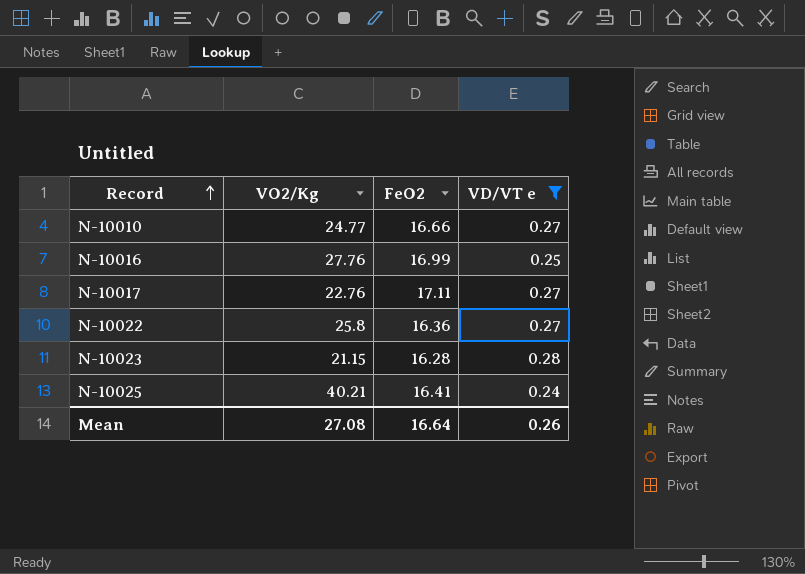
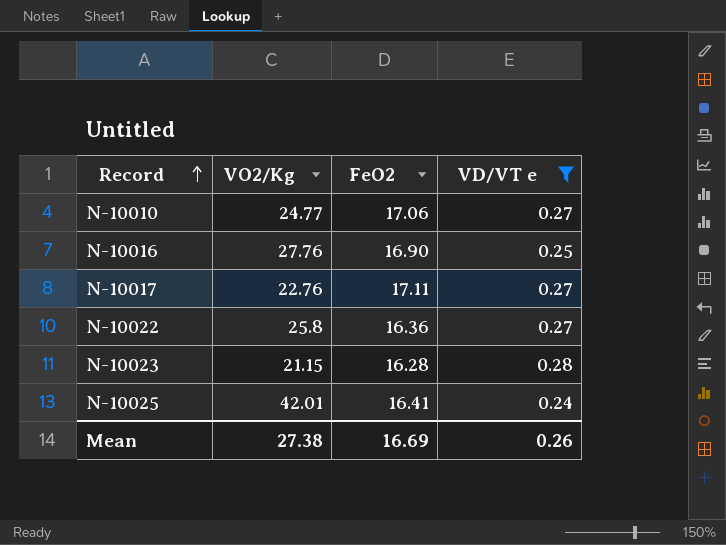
N-10010 | FeO2: 16.66 -> 17.06
N-10016 | FeO2: 16.99 -> 16.90
N-10025 | VO2/Kg: 40.21 -> 42.01
Mean | VO2/Kg: 27.08 -> 27.38
Mean | FeO2: 16.64 -> 16.69

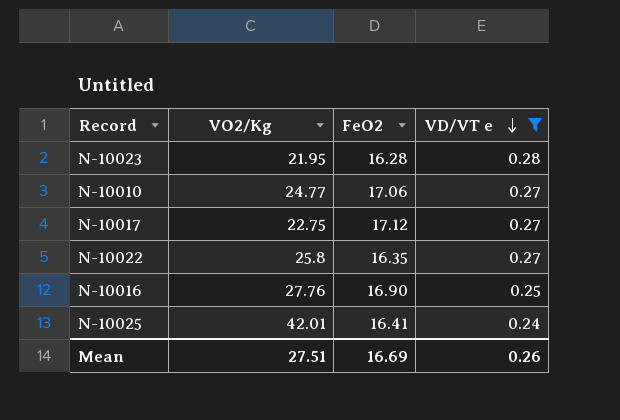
row order: Record ascending -> VD/VT e descending
N-10023 | VO2/Kg: 21.15 -> 21.95
N-10017 | VO2/Kg: 22.76 -> 22.75
N-10017 | FeO2: 17.11 -> 17.12
N-10022 | FeO2: 16.36 -> 16.35
Mean | VO2/Kg: 27.38 -> 27.51

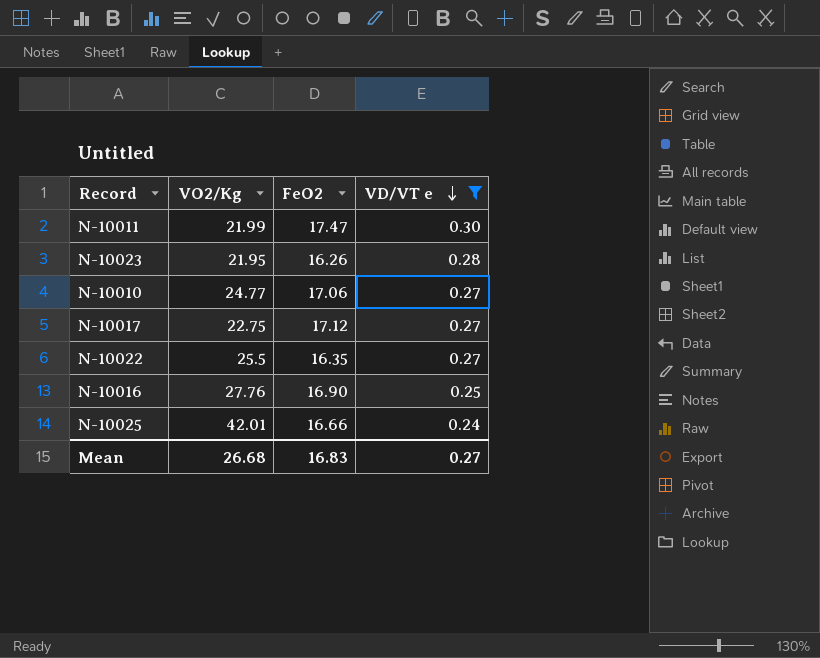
row N-10011: none -> 21.99 | 17.47 | 0.30
N-10023 | FeO2: 16.28 -> 16.26
N-10022 | VO2/Kg: 25.8 -> 25.5
N-10025 | FeO2: 16.41 -> 16.66
Mean | VO2/Kg: 27.51 -> 26.68
Mean | FeO2: 16.69 -> 16.83
Mean | VD/VT e: 0.26 -> 0.27

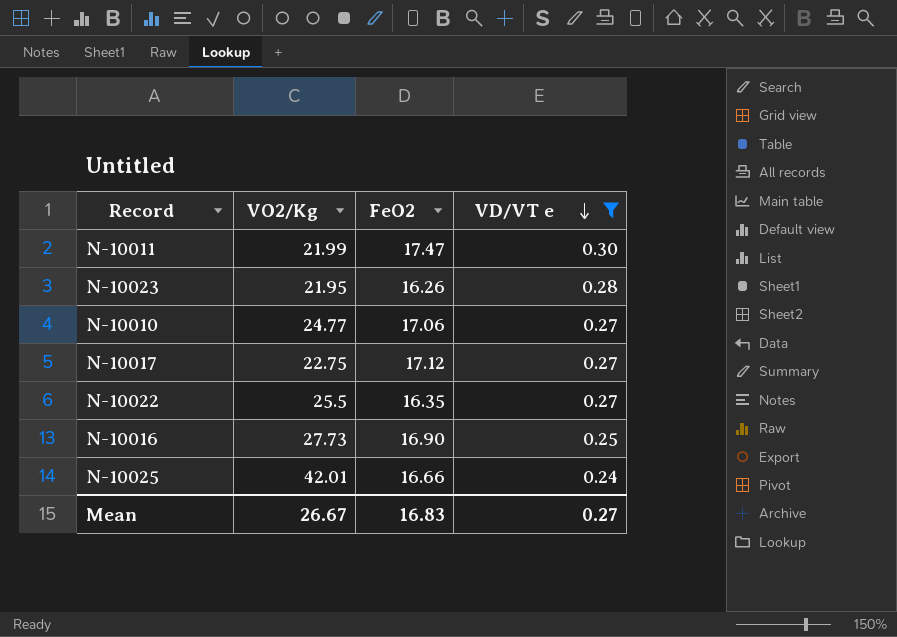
N-10016 | VO2/Kg: 27.76 -> 27.73
Mean | VO2/Kg: 26.68 -> 26.67

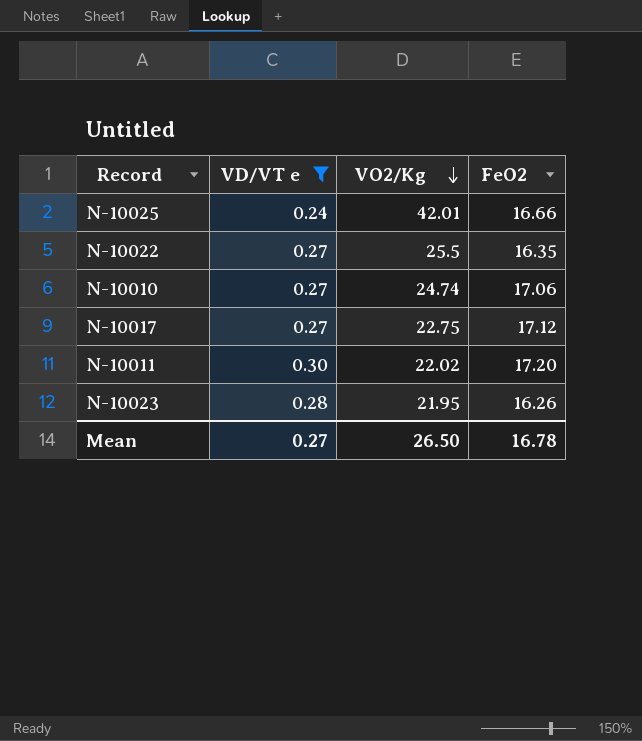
row order: VD/VT e descending -> VO2/Kg descending
column VD/VT e | position: 4 -> 2
row N-10016: 27.73 | 16.90 | 0.25 -> none
N-10010 | VO2/Kg: 24.77 -> 24.74
N-10011 | VO2/Kg: 21.99 -> 22.02
N-10011 | FeO2: 17.47 -> 17.20
Mean | VO2/Kg: 26.67 -> 26.50
Mean | FeO2: 16.83 -> 16.78

